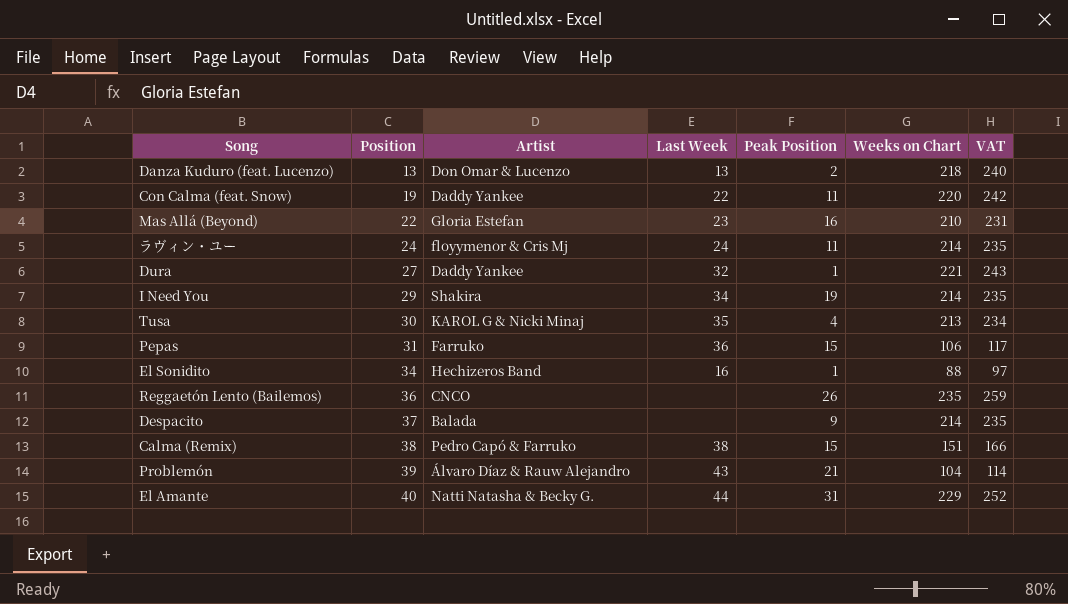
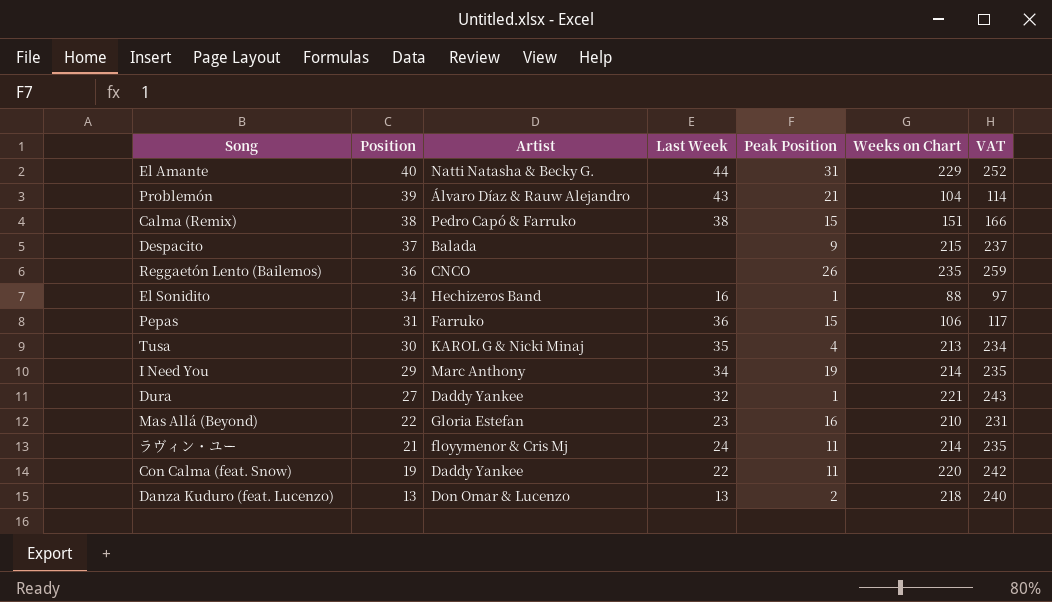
row order: Position ascending -> Position descending
Despacito | Weeks on Chart: 214 -> 215
Despacito | VAT: 235 -> 237
I Need You | Artist: Shakira -> Marc Anthony
ラヴィン・ユー | Position: 24 -> 21

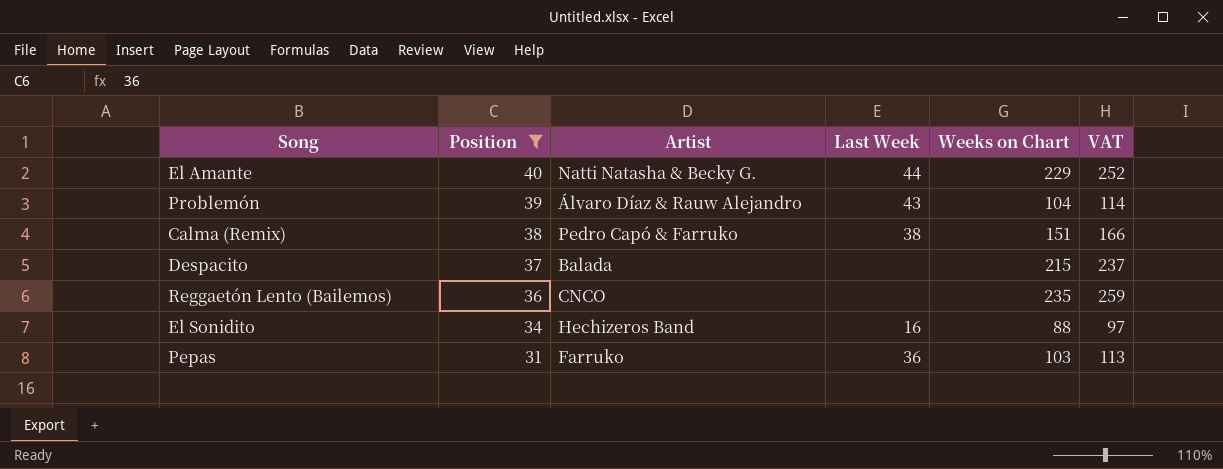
filter: none -> Position >= 31
column Peak Position | position: 5 -> none
Pepas | Weeks on Chart: 106 -> 103
Pepas | VAT: 117 -> 113

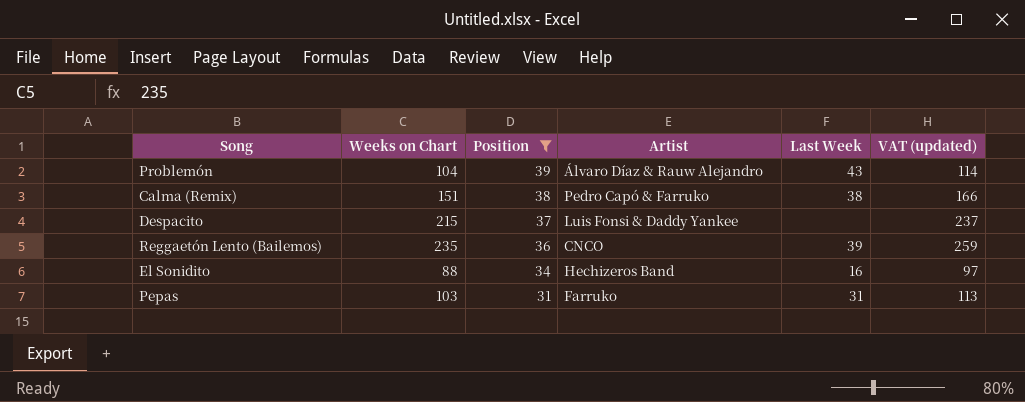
column Weeks on Chart | position: 5 -> 2
column name: VAT -> VAT (updated)
row El Amante: 40 | Natti Natasha & Becky G. | 44 | 229 | 252 -> none
Despacito | Artist: Balada -> Luis Fonsi & Daddy Yankee
Reggaetón Lento (Bailemos) | Last Week: none -> 39
Pepas | Last Week: 36 -> 31

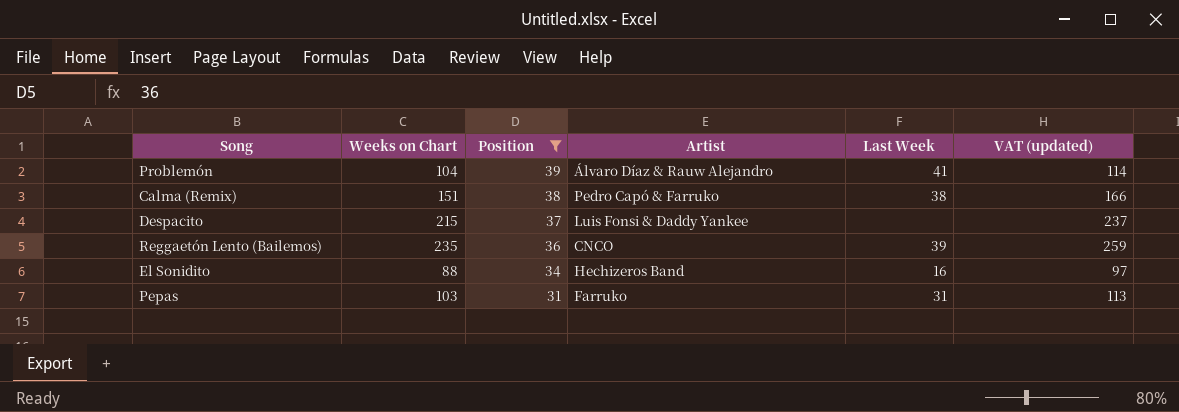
Problemón | Last Week: 43 -> 41

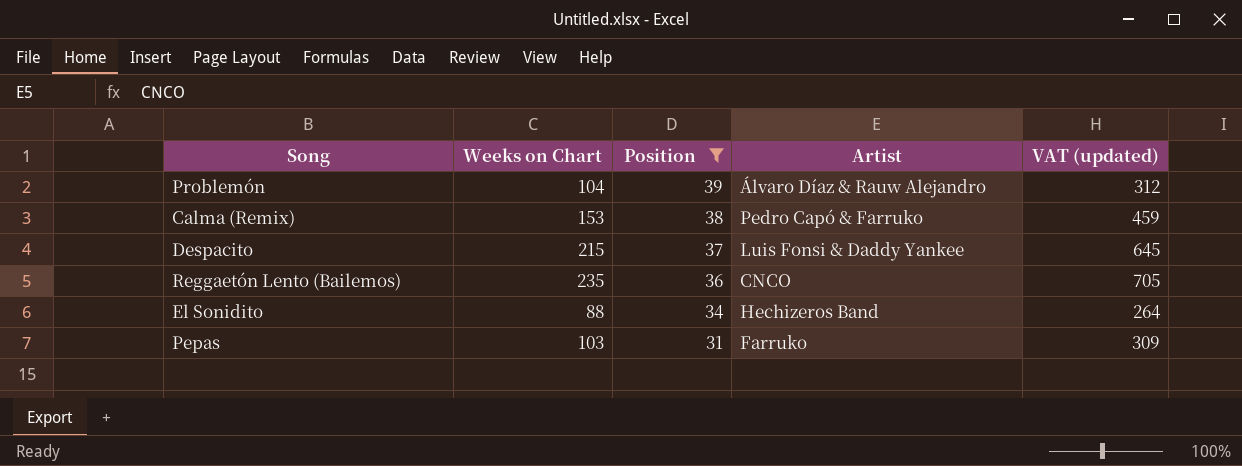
column Last Week | position: 5 -> none
column VAT (updated) | formula: [Weeks on Chart] * 1.1 -> [Weeks on Chart] * 3
Calma (Remix) | Weeks on Chart: 151 -> 153

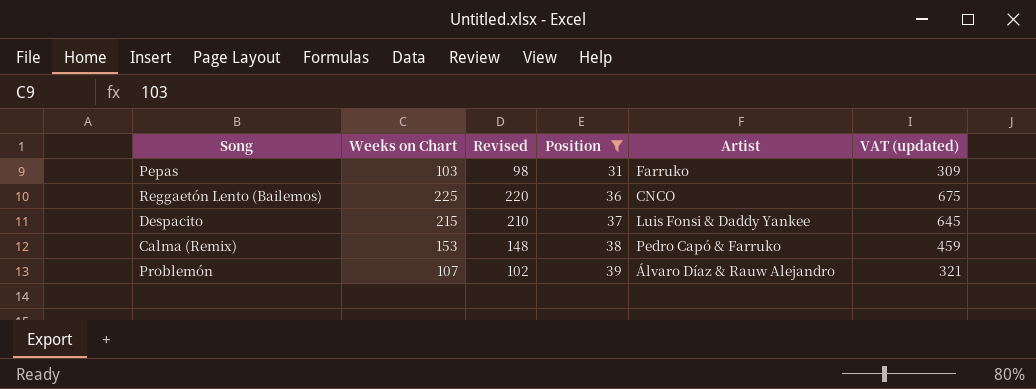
row order: Position descending -> Position ascending
column Revised | formula: none -> [Weeks on Chart] - 5
row El Sonidito: 88 | 34 | Hechizeros Band | 264 -> none
Reggaetón Lento (Bailemos) | Weeks on Chart: 235 -> 225
Reggaetón Lento (Bailemos) | VAT (updated): 705 -> 675
Problemón | Weeks on Chart: 104 -> 107
Problemón | VAT (updated): 312 -> 321

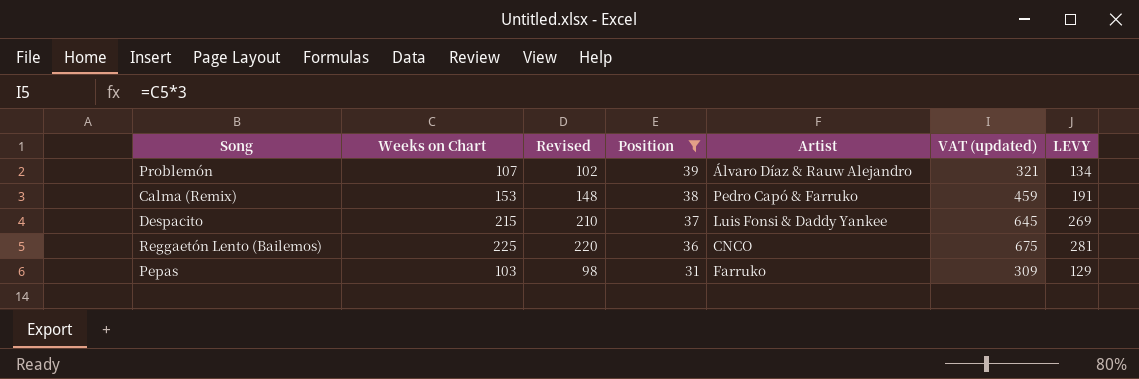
row order: Position ascending -> Position descending
column LEVY | formula: none -> [Weeks on Chart] * 1.25

